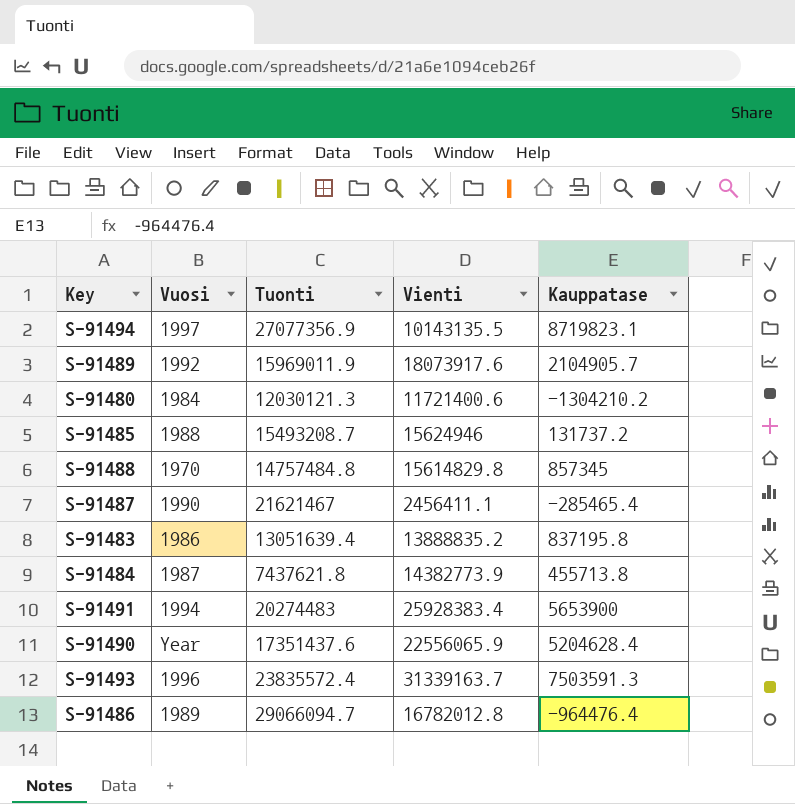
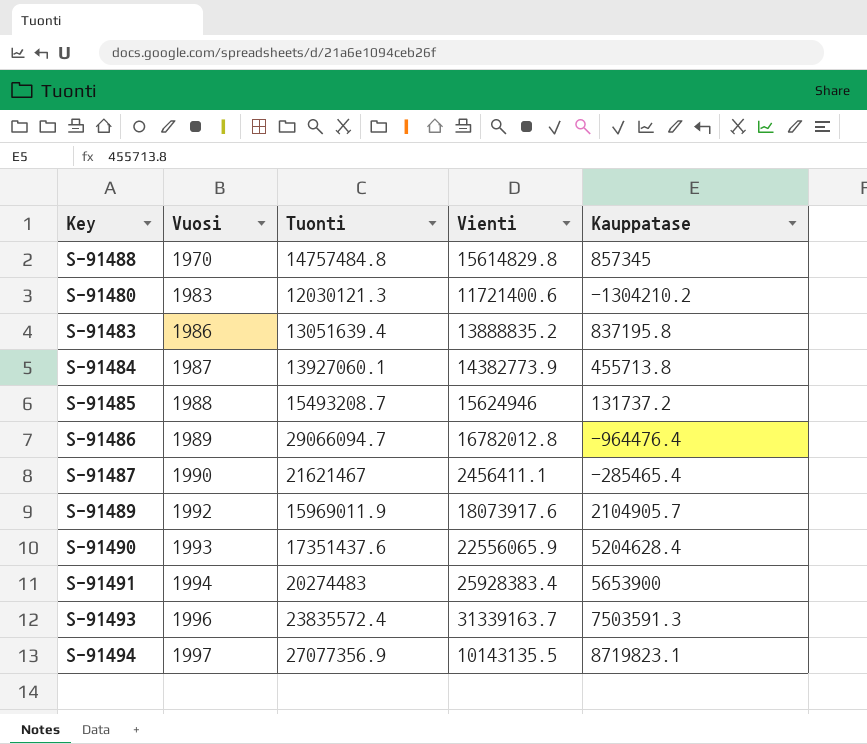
row order: none -> Vuosi ascending
S-91480 | Vuosi: 1984 -> 1983
S-91484 | Tuonti: 7437621.8 -> 13927060.1
S-91490 | Vuosi: Year -> 1993

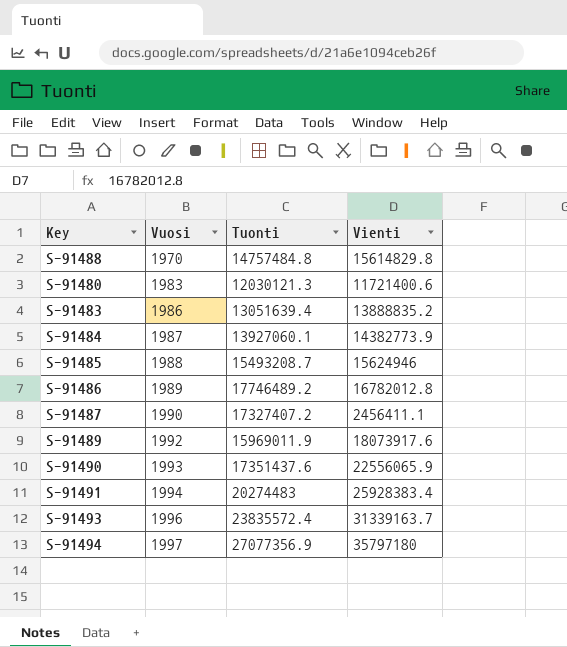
column Kauppatase | position: 5 -> none
S-91486 | Tuonti: 29066094.7 -> 17746489.2
S-91487 | Tuonti: 21621467 -> 17327407.2
S-91494 | Vienti: 10143135.5 -> 35797180

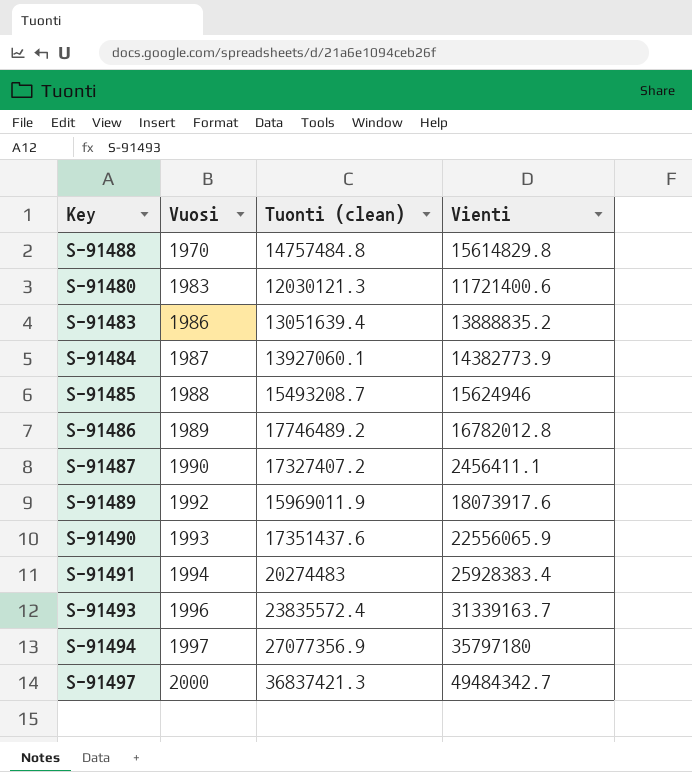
column name: Tuonti -> Tuonti (clean)
row S-91497: none -> 2000 | 36837421.3 | 49484342.7

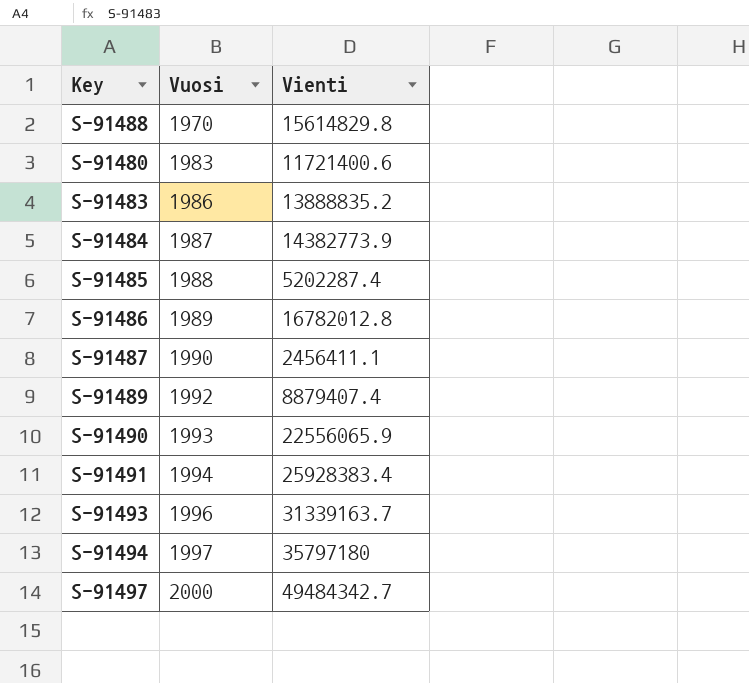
column Tuonti (clean) | position: 3 -> none
S-91485 | Vienti: 15624946 -> 5202287.4
S-91489 | Vienti: 18073917.6 -> 8879407.4

